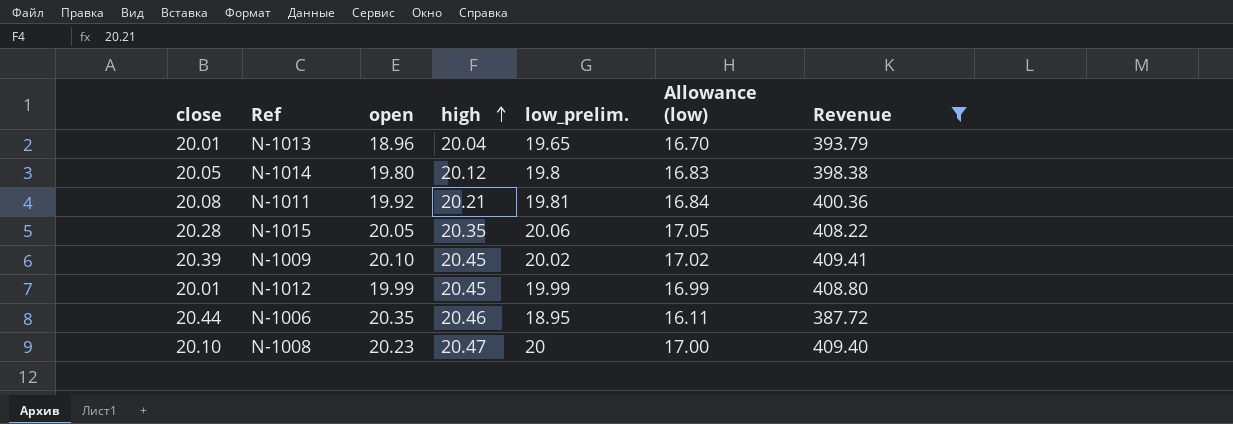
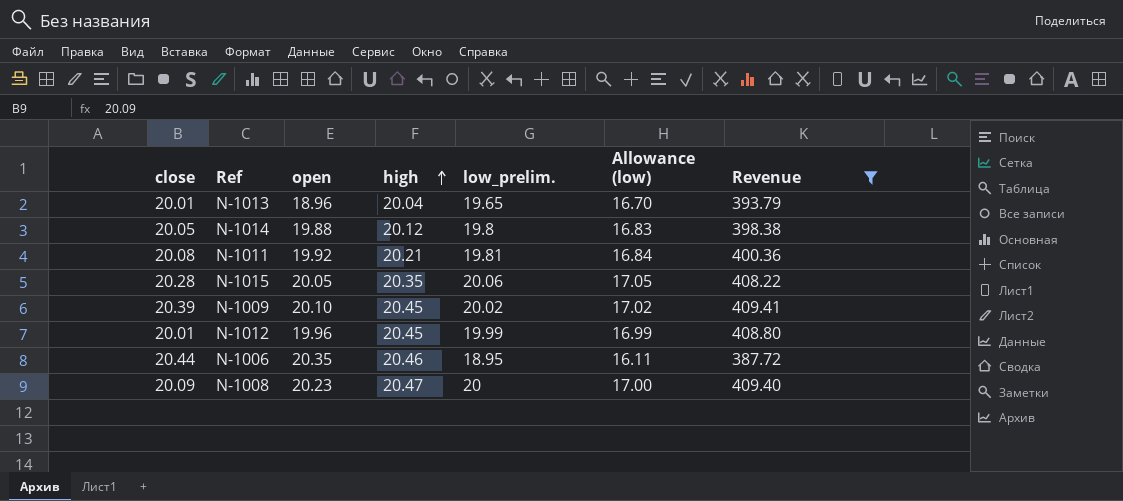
N-1014 | open: 19.80 -> 19.88
N-1012 | open: 19.99 -> 19.96
N-1008 | close: 20.10 -> 20.09

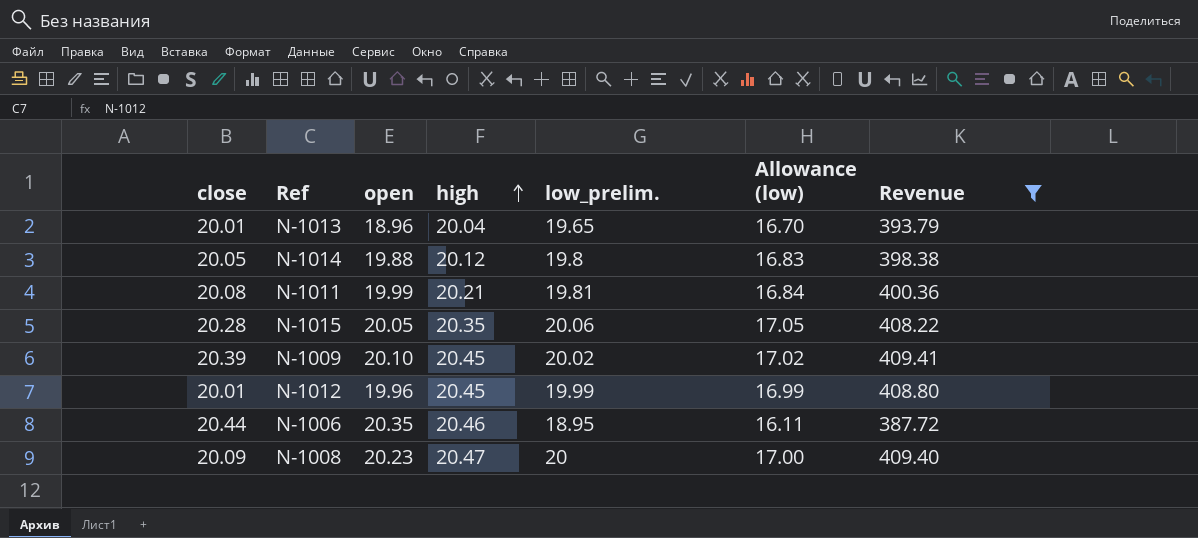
N-1011 | open: 19.92 -> 19.99

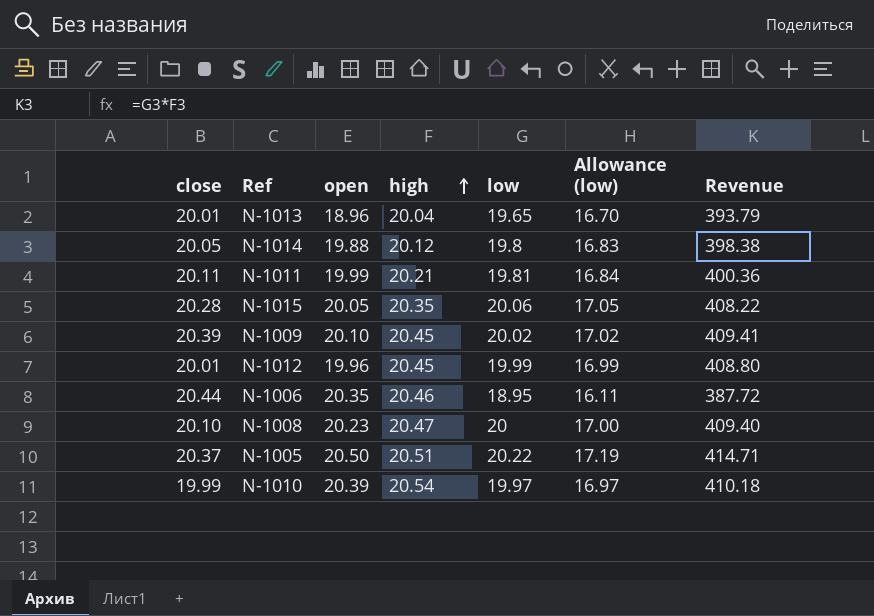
filter: Revenue <= 409.41 -> none
column name: low_prelim. -> low
N-1011 | close: 20.08 -> 20.11
N-1008 | close: 20.09 -> 20.10

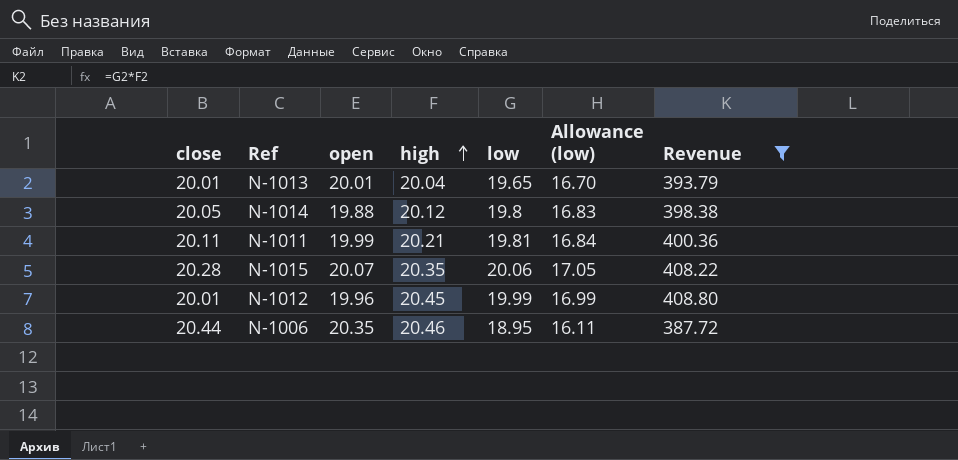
filter: none -> Revenue <= 408.80
N-1013 | open: 18.96 -> 20.01
N-1015 | open: 20.05 -> 20.07

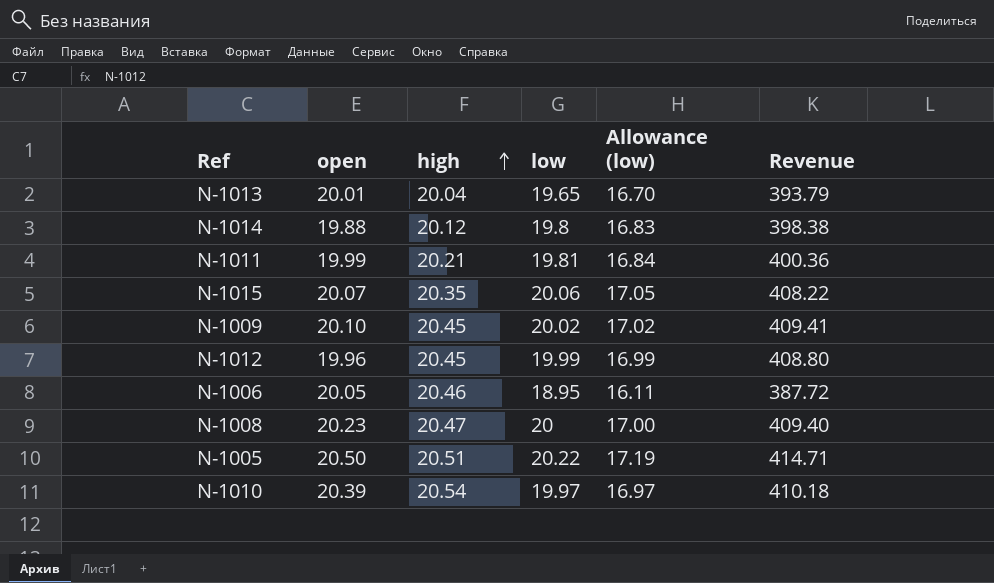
filter: Revenue <= 408.80 -> none
column close | position: 1 -> none
N-1006 | open: 20.35 -> 20.05

